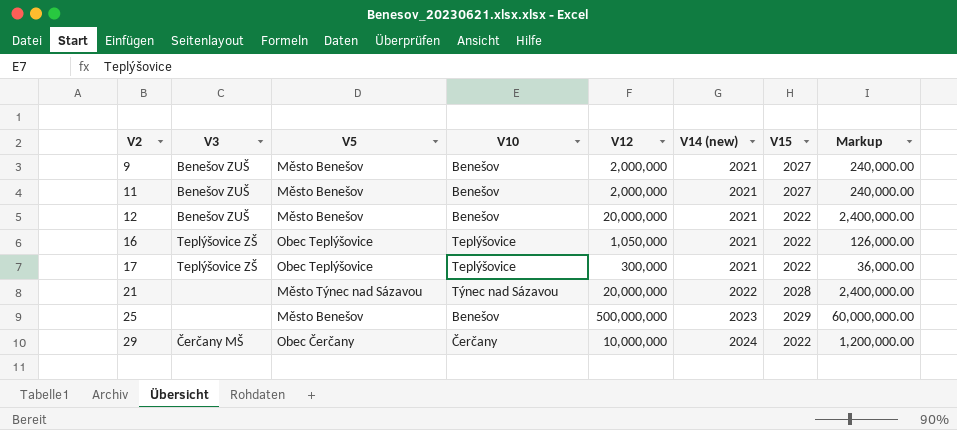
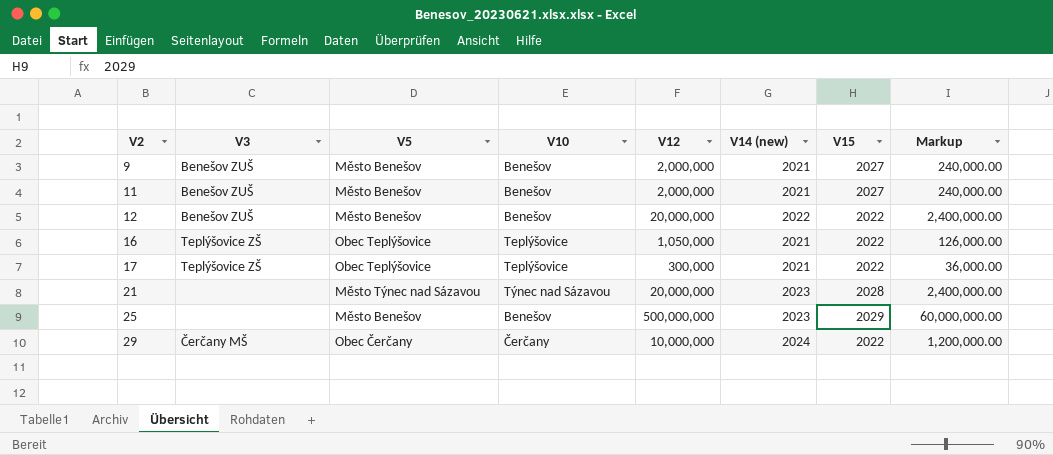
12 | V14 (new): 2021 -> 2022
21 | V14 (new): 2022 -> 2023

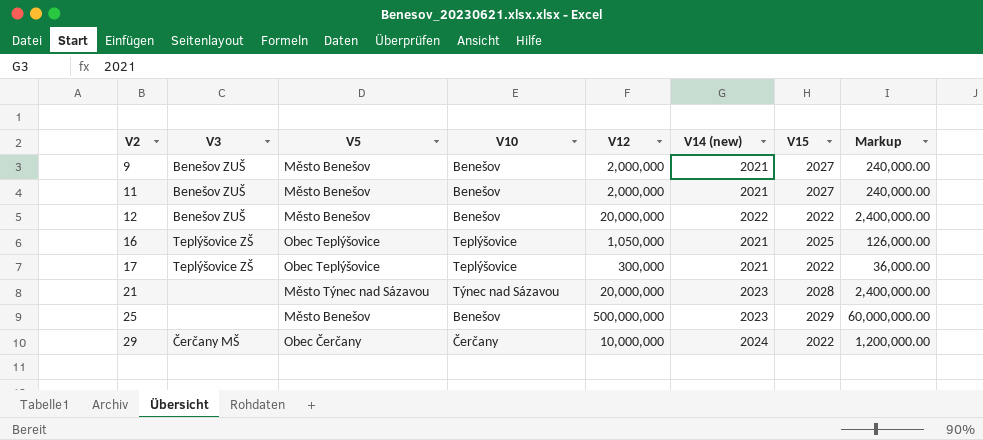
16 | V15: 2022 -> 2025

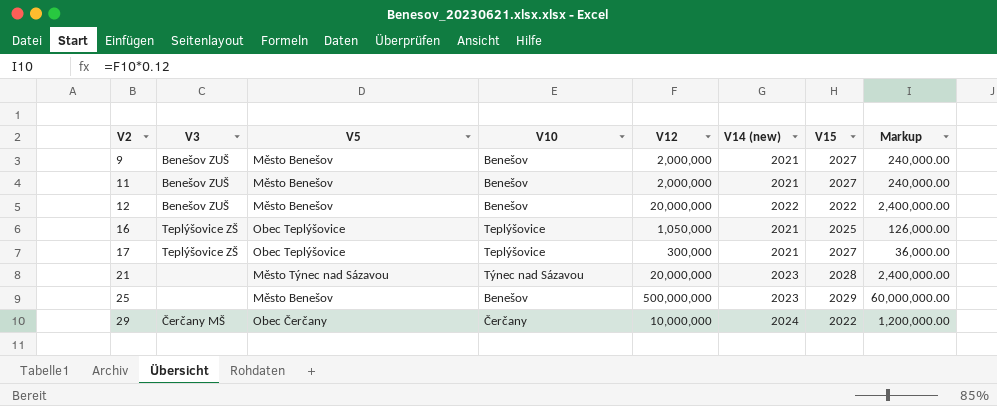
17 | V15: 2022 -> 2027

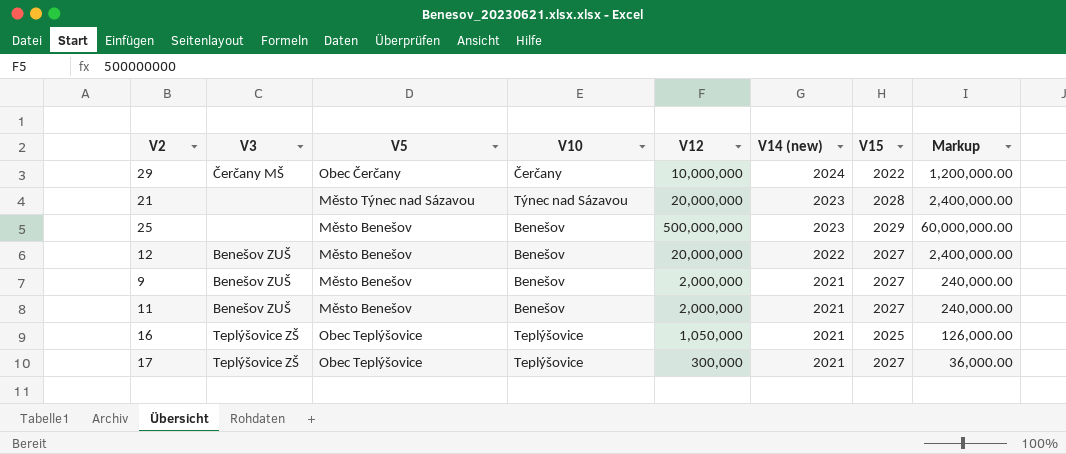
row order: V2 ascending -> V14 (new) descending
12 | V15: 2022 -> 2027

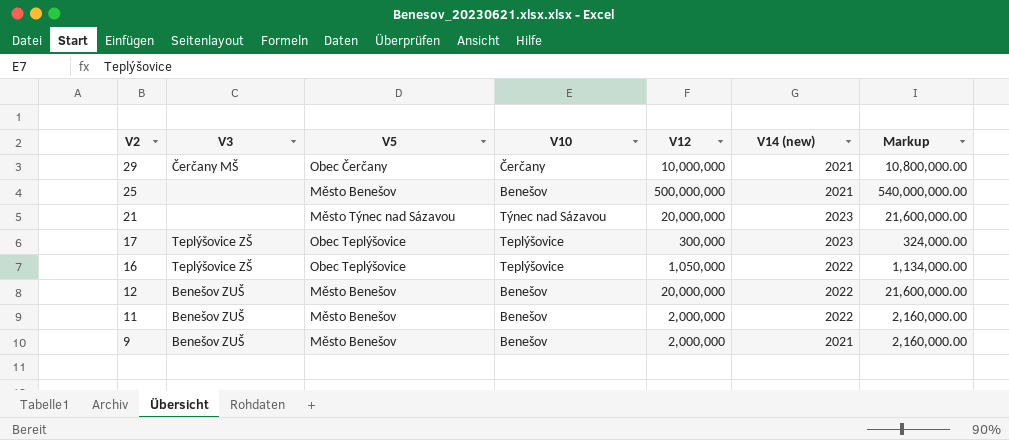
row order: V14 (new) descending -> V2 descending
column V15 | position: 7 -> none
column Markup | formula: [V12] * 0.12 -> [V12] * 1.08
29 | V14 (new): 2024 -> 2021
25 | V14 (new): 2023 -> 2021
17 | V14 (new): 2021 -> 2023
16 | V14 (new): 2021 -> 2022
11 | V14 (new): 2021 -> 2022

